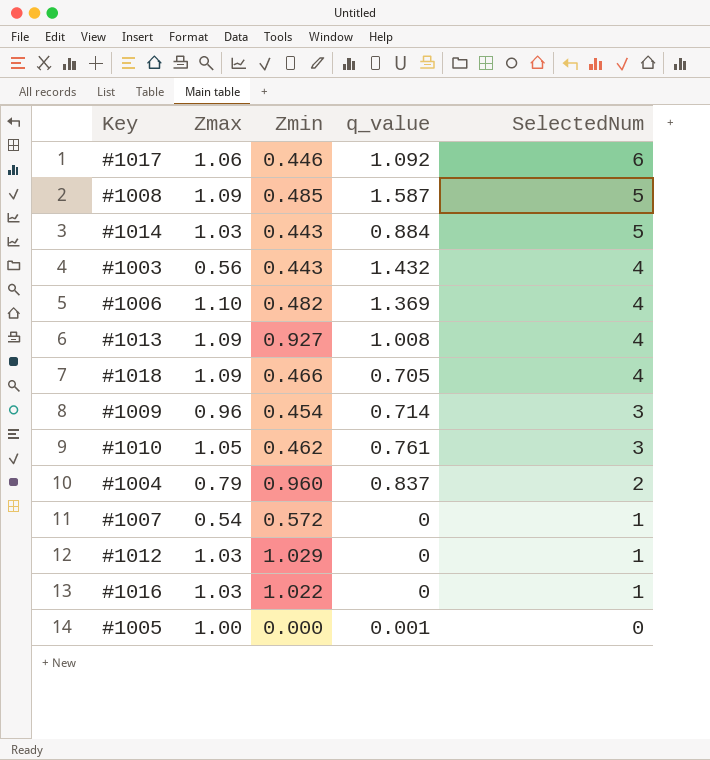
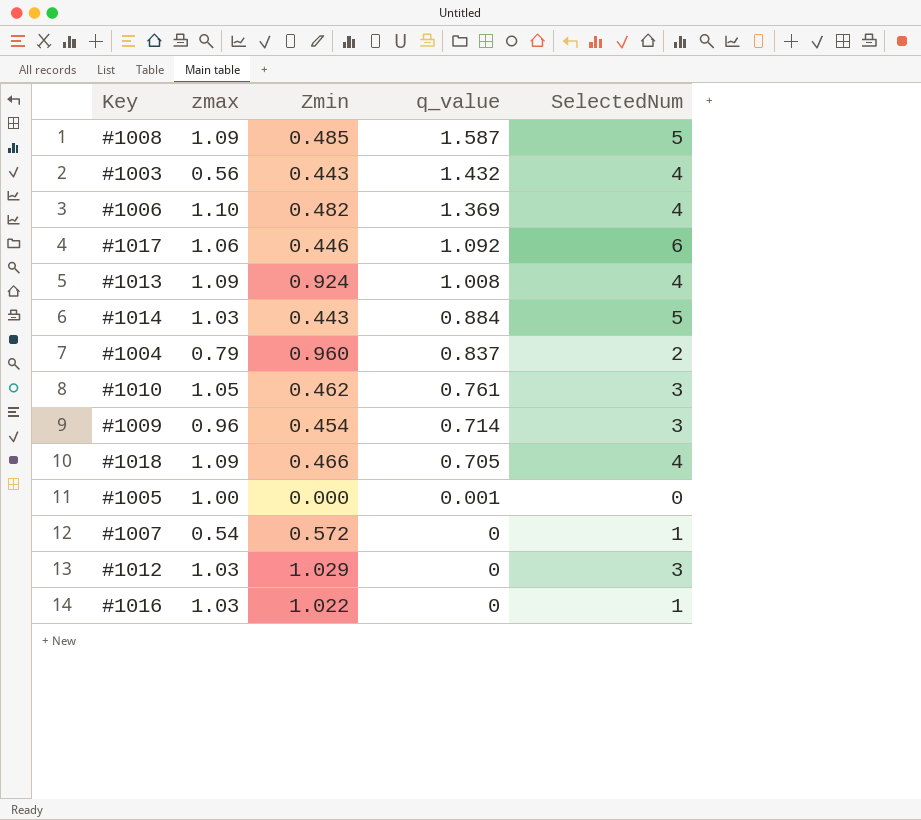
row order: SelectedNum descending -> q_value descending
column name: Zmax -> zmax
#1013 | Zmin: 0.927 -> 0.924
#1012 | SelectedNum: 1 -> 3

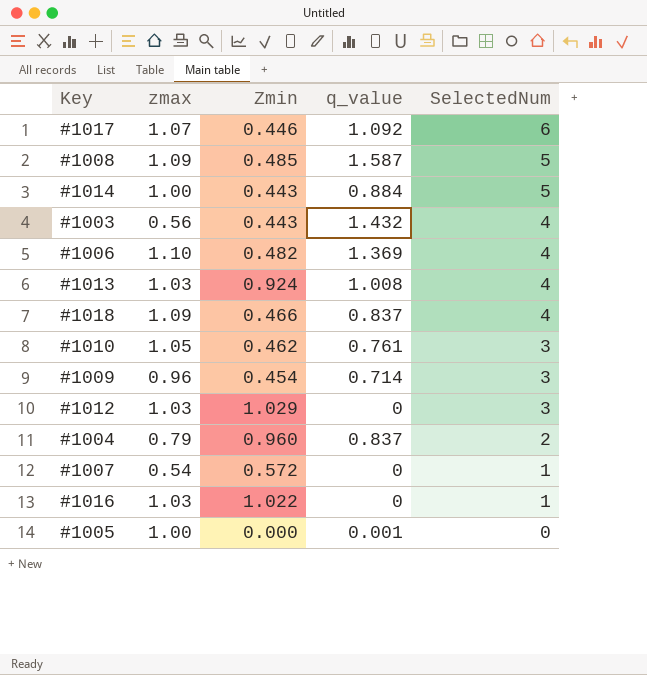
row order: q_value descending -> SelectedNum descending
#1017 | zmax: 1.06 -> 1.07
#1014 | zmax: 1.03 -> 1.00
#1013 | zmax: 1.09 -> 1.03
#1018 | q_value: 0.705 -> 0.837

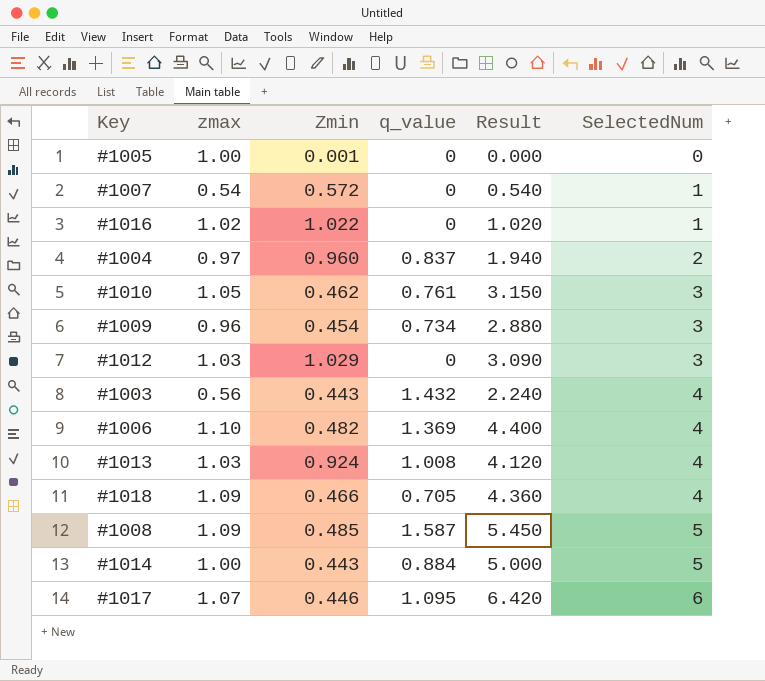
row order: SelectedNum descending -> SelectedNum ascending
column Result | formula: none -> [zmax] * [SelectedNum]
#1005 | Zmin: 0.000 -> 0.001
#1005 | q_value: 0.001 -> 0
#1016 | zmax: 1.03 -> 1.02
#1004 | zmax: 0.79 -> 0.97
#1009 | q_value: 0.714 -> 0.734
#1018 | q_value: 0.837 -> 0.705
#1017 | q_value: 1.092 -> 1.095

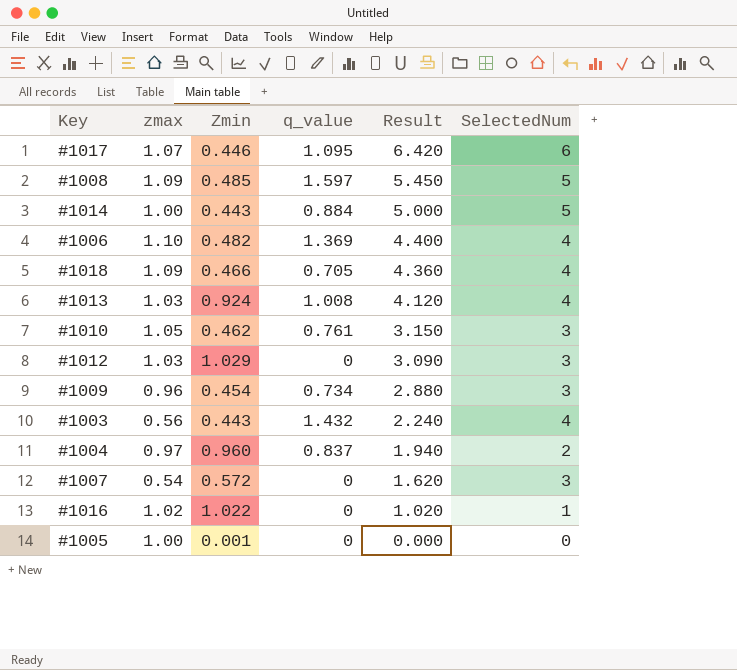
row order: SelectedNum ascending -> Result descending
#1008 | q_value: 1.587 -> 1.597
#1007 | Result: 0.540 -> 1.620
#1007 | SelectedNum: 1 -> 3

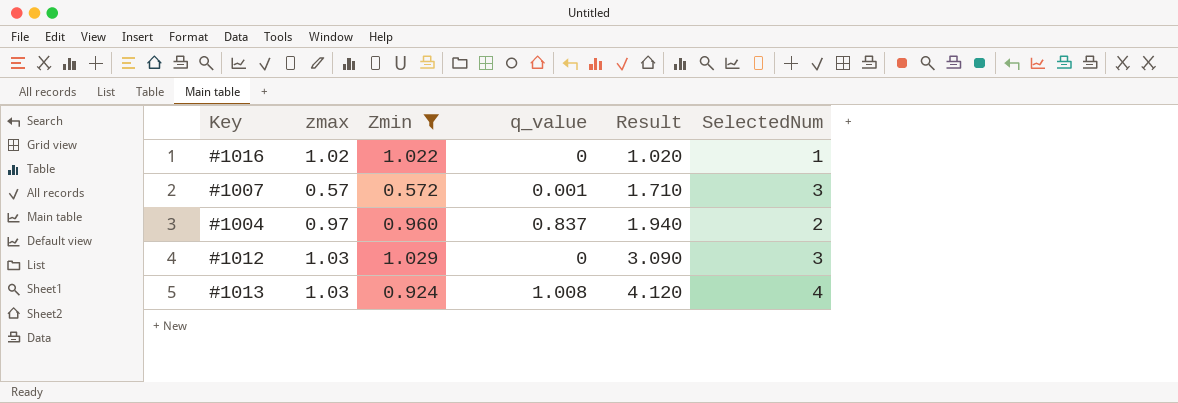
filter: none -> Zmin >= 0.572
row order: Result descending -> Result ascending
#1007 | zmax: 0.54 -> 0.57
#1007 | q_value: 0 -> 0.001
#1007 | Result: 1.620 -> 1.710

